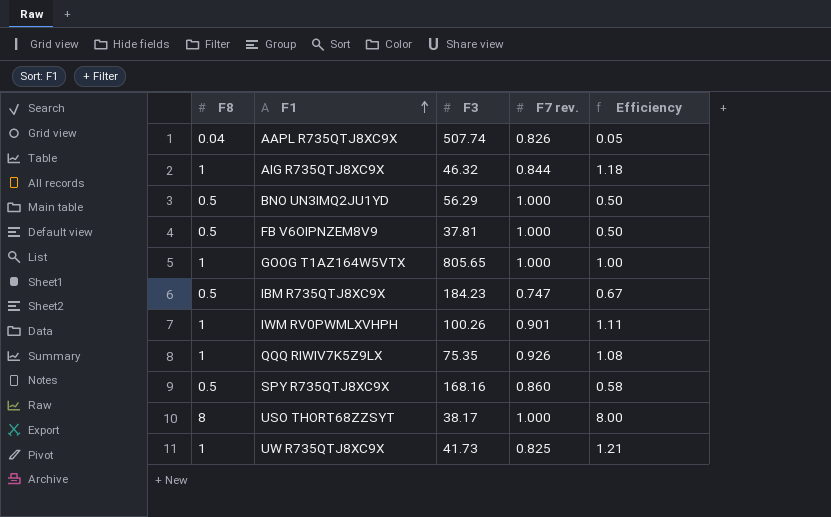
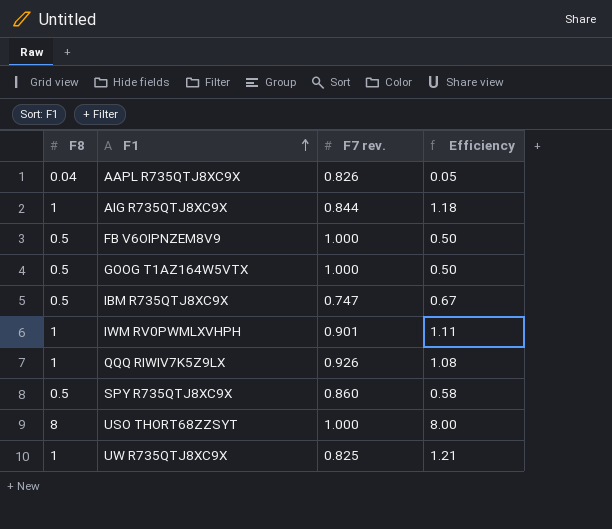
column F3 | position: 3 -> none
row BNO UN3IMQ2JU1YD: 0.5 | 56.29 | 1.000 | 0.50 -> none
GOOG T1AZ164W5VTX | F8: 1 -> 0.5
GOOG T1AZ164W5VTX | Efficiency: 1.00 -> 0.50

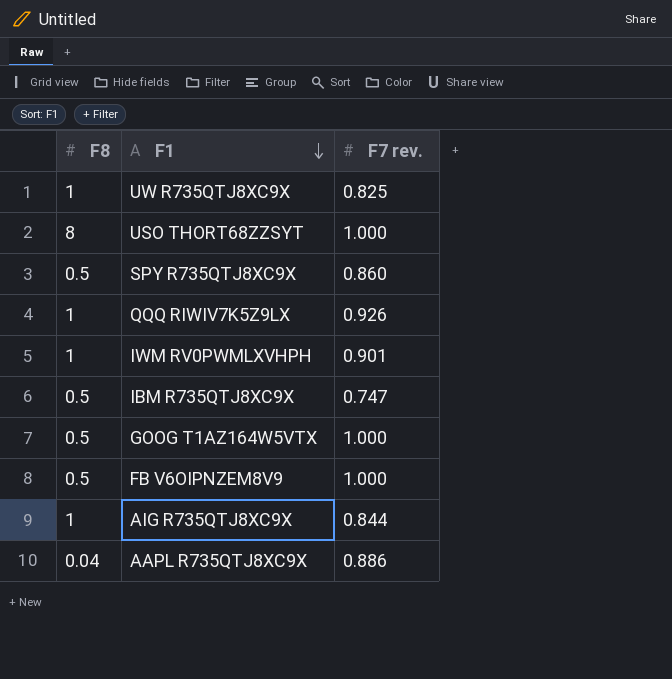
row order: F1 ascending -> F1 descending
column Efficiency | formula: [F8] / [F7 rev.] -> none
AAPL R735QTJ8XC9X | F7 rev.: 0.826 -> 0.886

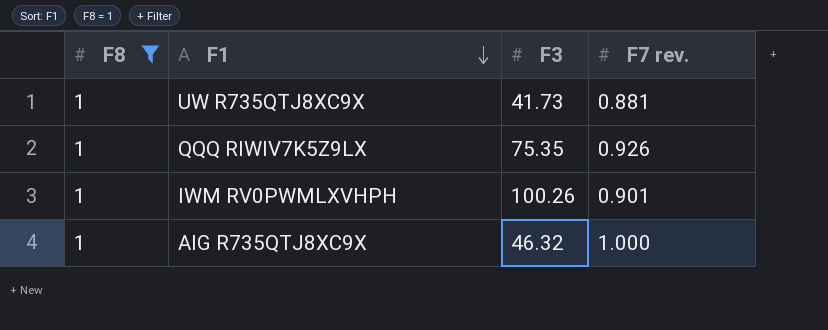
filter: none -> F8 = 1
column F3 | position: none -> 3
UW R735QTJ8XC9X | F7 rev.: 0.825 -> 0.881
AIG R735QTJ8XC9X | F7 rev.: 0.844 -> 1.000

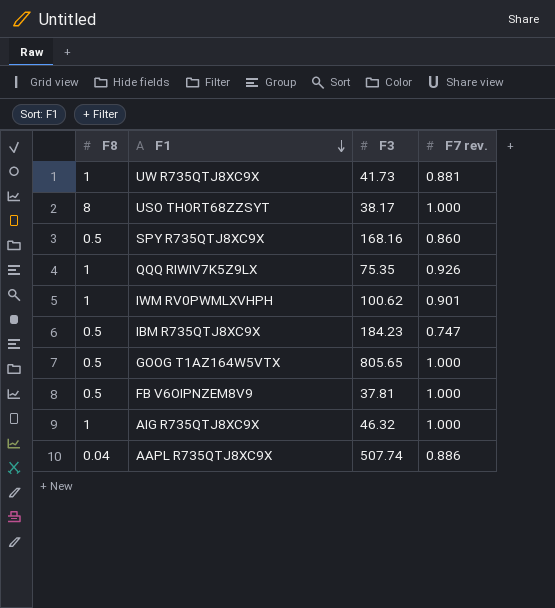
filter: F8 = 1 -> none
IWM RV0PWMLXVHPH | F3: 100.26 -> 100.62

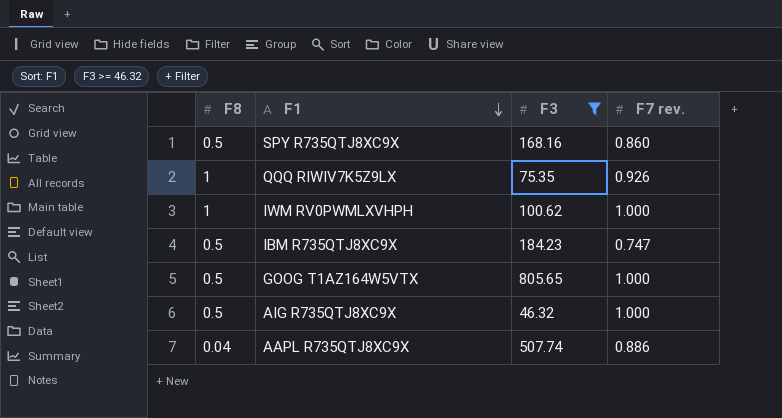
filter: none -> F3 >= 46.32
IWM RV0PWMLXVHPH | F7 rev.: 0.901 -> 1.000
AIG R735QTJ8XC9X | F8: 1 -> 0.5

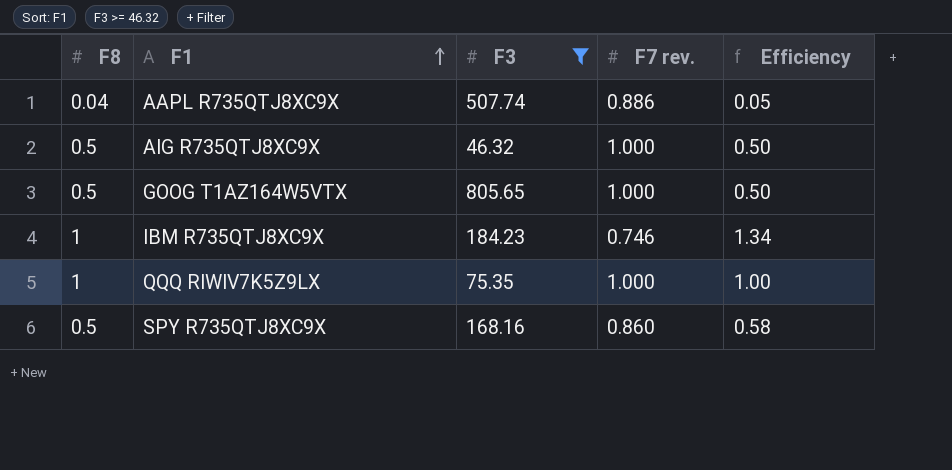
row order: F1 descending -> F1 ascending
column Efficiency | formula: none -> [F8] / [F7 rev.]
row IWM RV0PWMLXVHPH: 1 | 100.62 | 1.000 -> none
IBM R735QTJ8XC9X | F8: 0.5 -> 1
IBM R735QTJ8XC9X | F7 rev.: 0.747 -> 0.746
QQQ RIWIV7K5Z9LX | F7 rev.: 0.926 -> 1.000

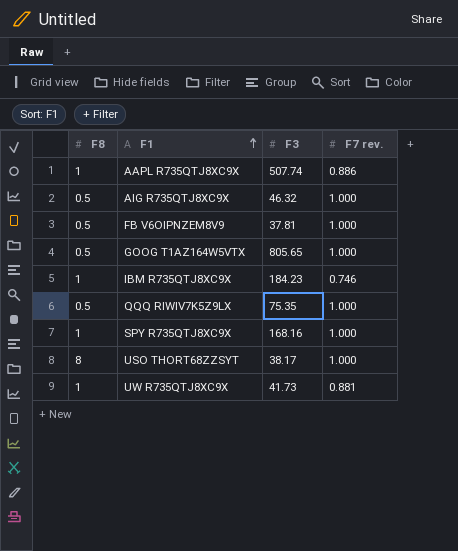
filter: F3 >= 46.32 -> none
column Efficiency | formula: [F8] / [F7 rev.] -> none
AAPL R735QTJ8XC9X | F8: 0.04 -> 1
QQQ RIWIV7K5Z9LX | F8: 1 -> 0.5
SPY R735QTJ8XC9X | F8: 0.5 -> 1
SPY R735QTJ8XC9X | F7 rev.: 0.860 -> 1.000

